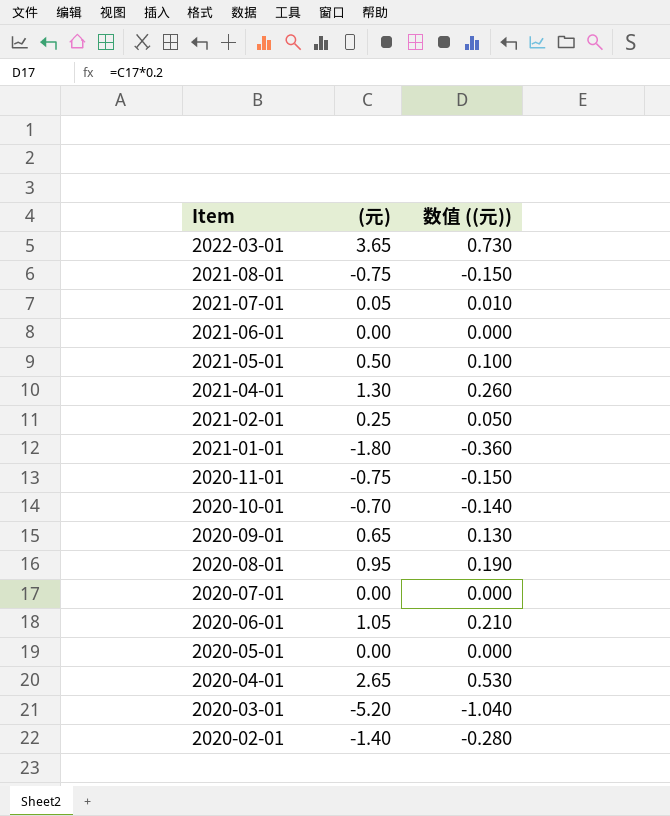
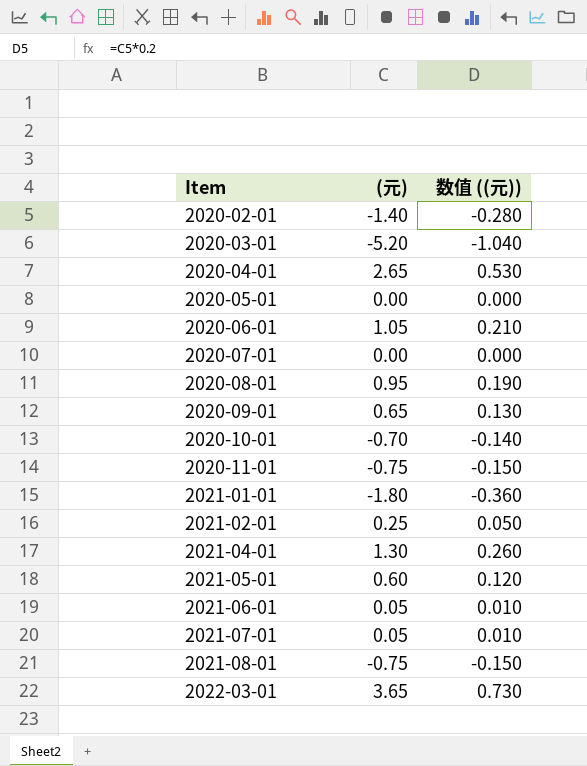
row order: Item descending -> Item ascending
2021-05-01 | (元): 0.50 -> 0.60
2021-05-01 | 数值 ((元)): 0.100 -> 0.120
2021-06-01 | (元): 0.00 -> 0.05
2021-06-01 | 数值 ((元)): 0.000 -> 0.010

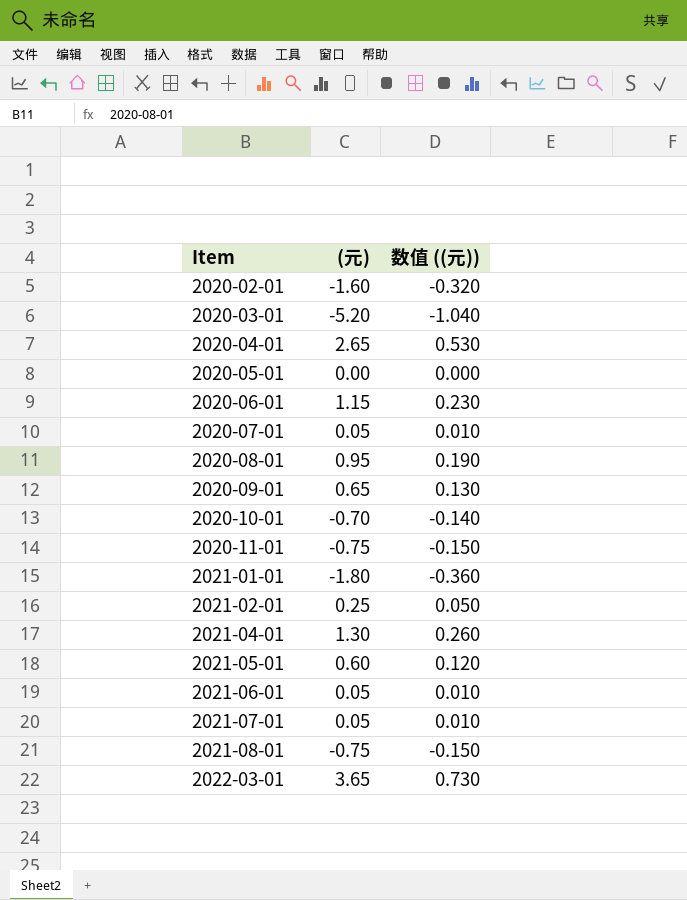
2020-02-01 | (元): -1.40 -> -1.60
2020-02-01 | 数值 ((元)): -0.280 -> -0.320
2020-06-01 | (元): 1.05 -> 1.15
2020-06-01 | 数值 ((元)): 0.210 -> 0.230
2020-07-01 | (元): 0.00 -> 0.05
2020-07-01 | 数值 ((元)): 0.000 -> 0.010

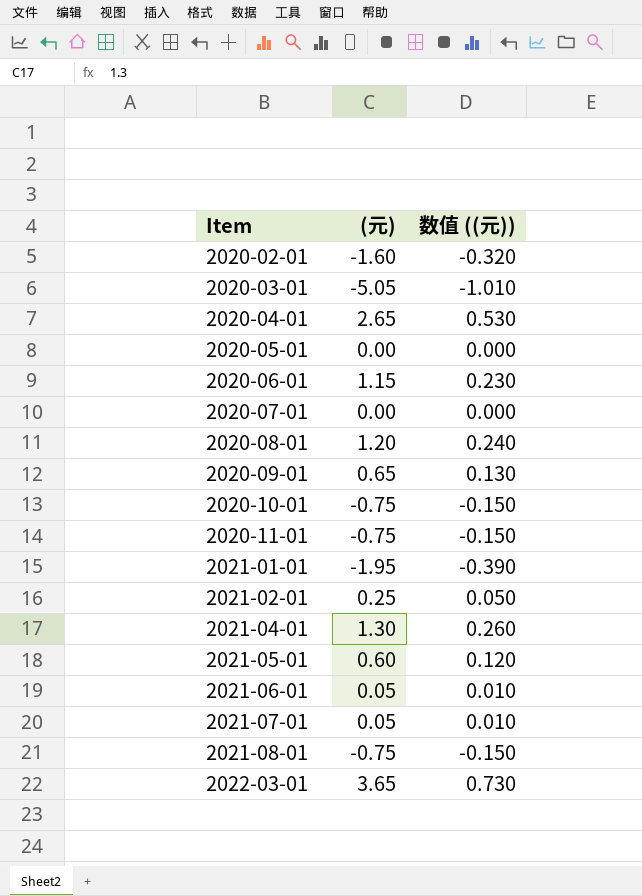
2020-03-01 | (元): -5.20 -> -5.05
2020-03-01 | 数值 ((元)): -1.040 -> -1.010
2020-07-01 | (元): 0.05 -> 0.00
2020-07-01 | 数值 ((元)): 0.010 -> 0.000
2020-08-01 | (元): 0.95 -> 1.20
2020-08-01 | 数值 ((元)): 0.190 -> 0.240
2020-10-01 | (元): -0.70 -> -0.75
2020-10-01 | 数值 ((元)): -0.140 -> -0.150
2021-01-01 | (元): -1.80 -> -1.95
2021-01-01 | 数值 ((元)): -0.360 -> -0.390

